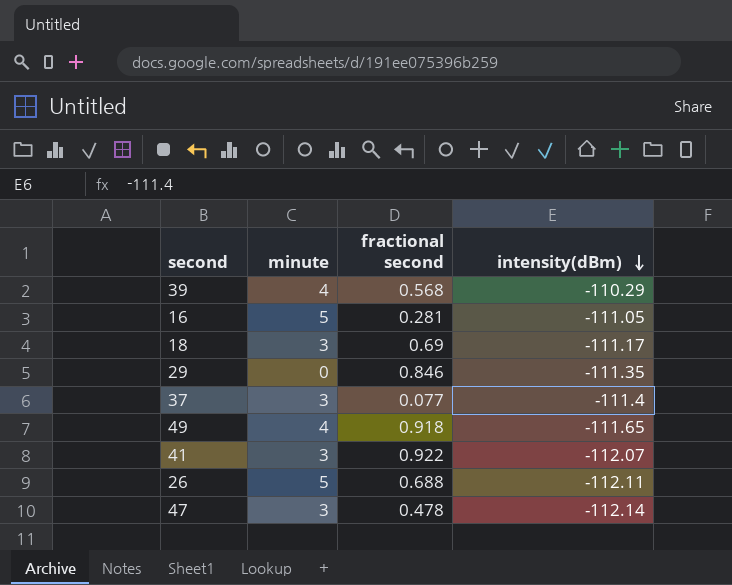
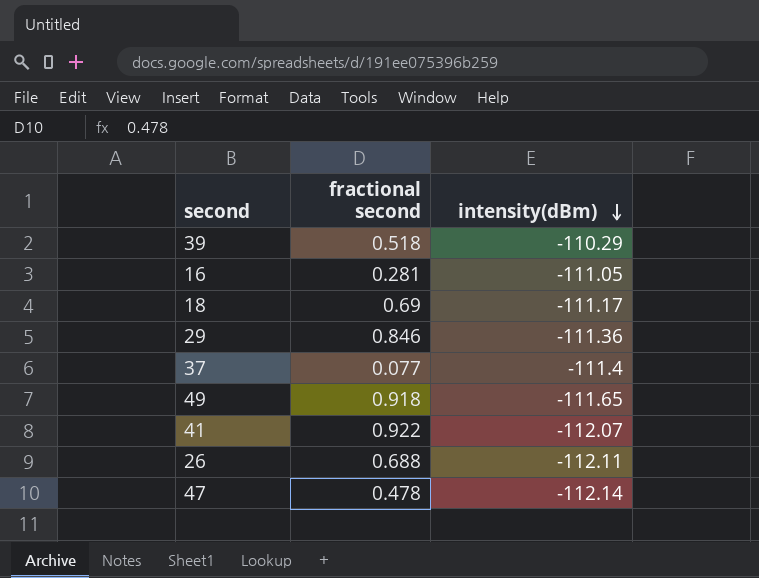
column minute | position: 2 -> none
39 | fractional second: 0.568 -> 0.518
29 | intensity(dBm): -111.35 -> -111.36

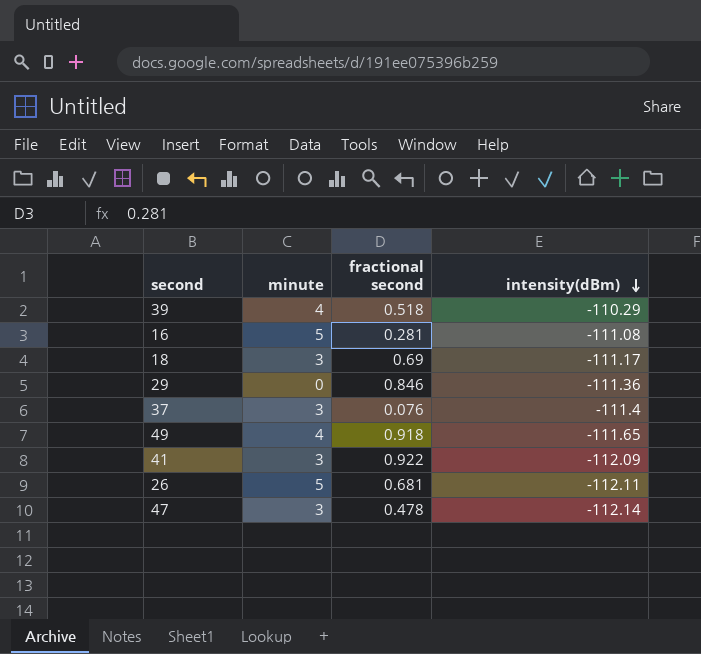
column minute | position: none -> 2
16 | intensity(dBm): -111.05 -> -111.08
37 | fractional second: 0.077 -> 0.076
41 | intensity(dBm): -112.07 -> -112.09
26 | fractional second: 0.688 -> 0.681

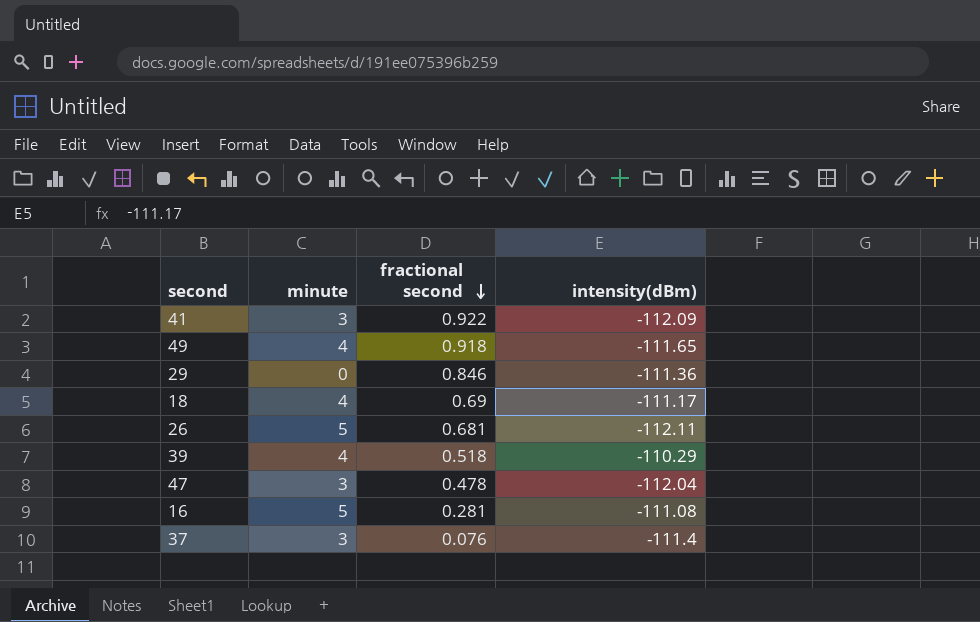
row order: intensity(dBm) descending -> fractional second descending
18 | minute: 3 -> 4
47 | intensity(dBm): -112.14 -> -112.04

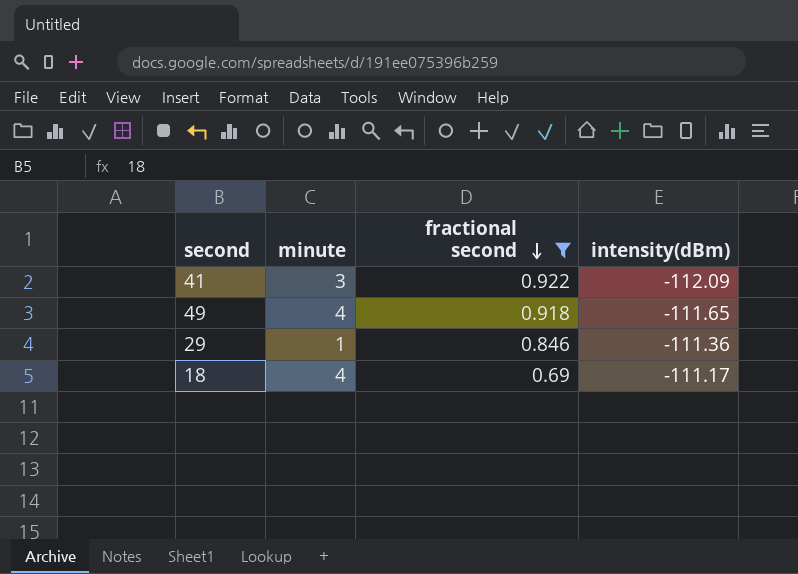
filter: none -> fractional second >= 0.69
29 | minute: 0 -> 1

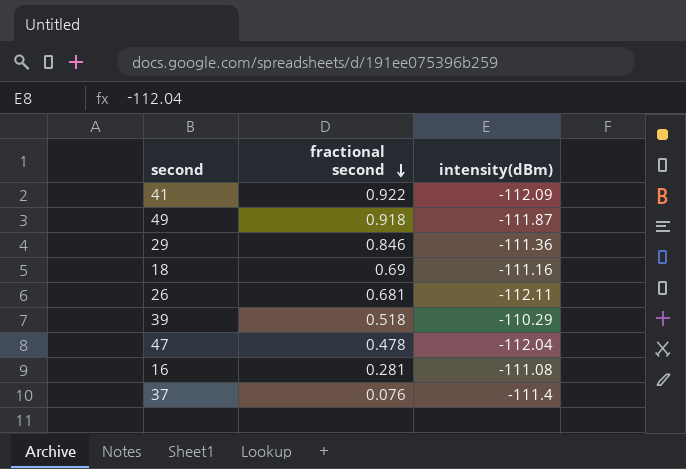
filter: fractional second >= 0.69 -> none
column minute | position: 2 -> none
49 | intensity(dBm): -111.65 -> -111.87
18 | intensity(dBm): -111.17 -> -111.16

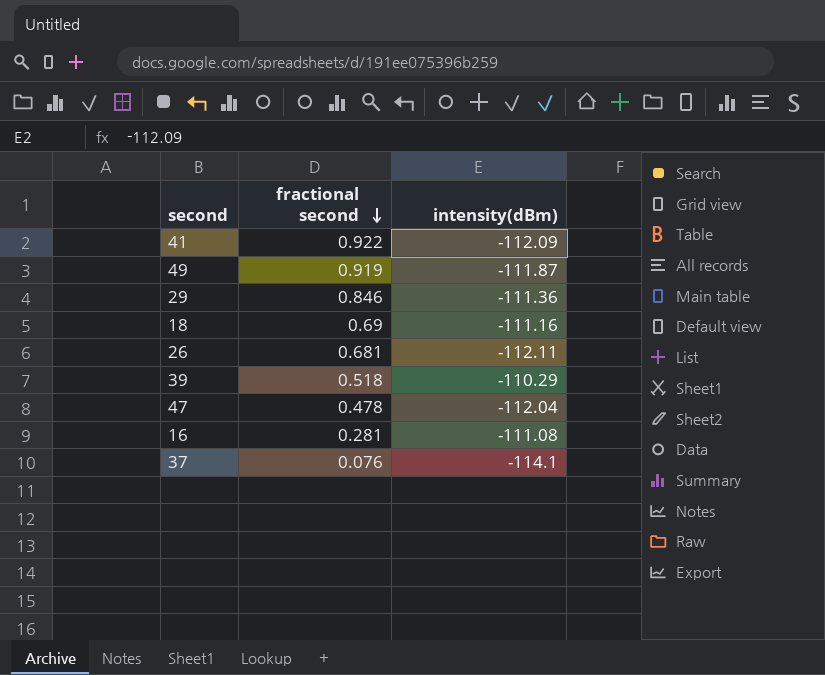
49 | fractional second: 0.918 -> 0.919
37 | intensity(dBm): -111.4 -> -114.1

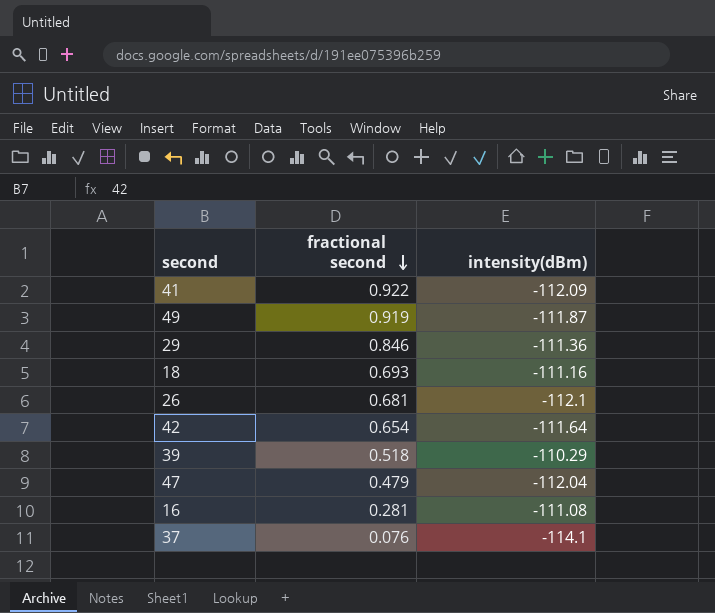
18 | fractional second: 0.69 -> 0.693
26 | intensity(dBm): -112.11 -> -112.1
row 42: none -> 0.654 | -111.64
47 | fractional second: 0.478 -> 0.479

